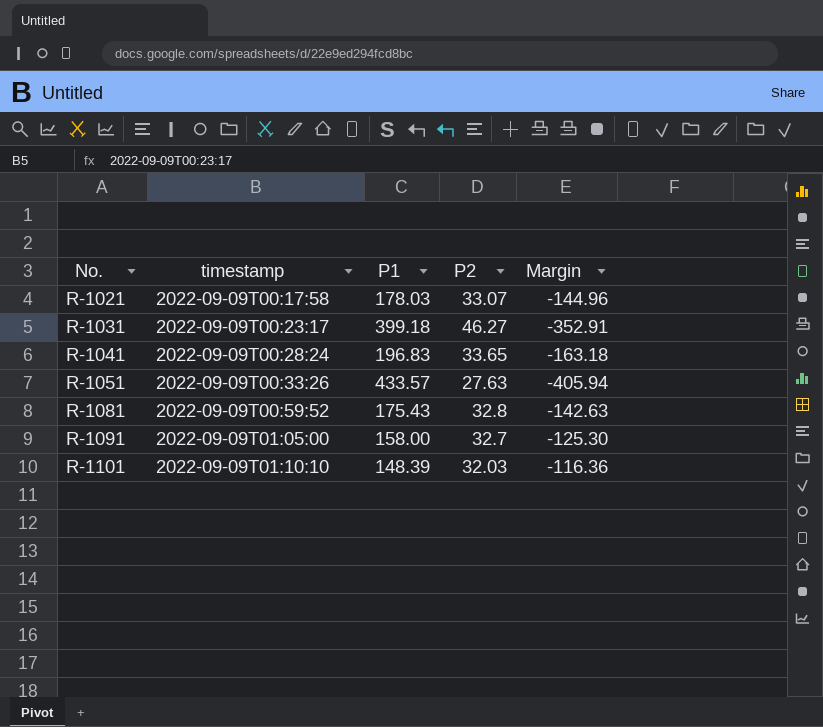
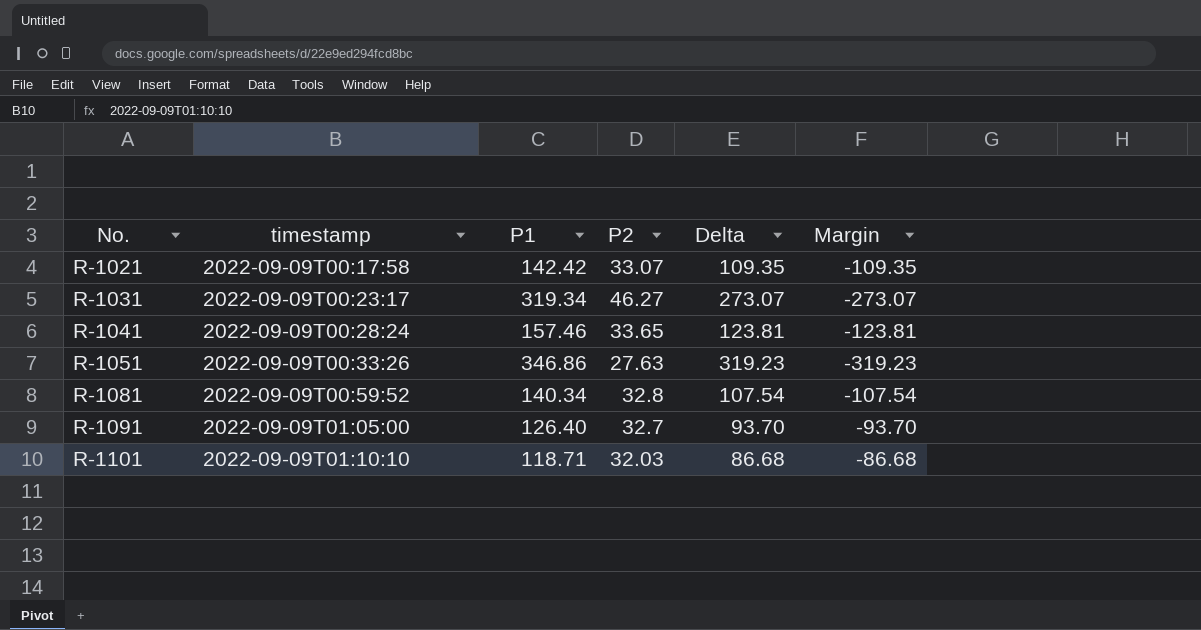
column Delta | formula: none -> [P1] - [P2]
R-1021 | P1: 178.03 -> 142.42
R-1021 | Margin: -144.96 -> -109.35
R-1031 | P1: 399.18 -> 319.34
R-1031 | Margin: -352.91 -> -273.07
R-1041 | P1: 196.83 -> 157.46
R-1041 | Margin: -163.18 -> -123.81
R-1051 | P1: 433.57 -> 346.86
R-1051 | Margin: -405.94 -> -319.23
R-1081 | P1: 175.43 -> 140.34
R-1081 | Margin: -142.63 -> -107.54
R-1091 | P1: 158.00 -> 126.40
R-1091 | Margin: -125.30 -> -93.70
R-1101 | P1: 148.39 -> 118.71
R-1101 | Margin: -116.36 -> -86.68

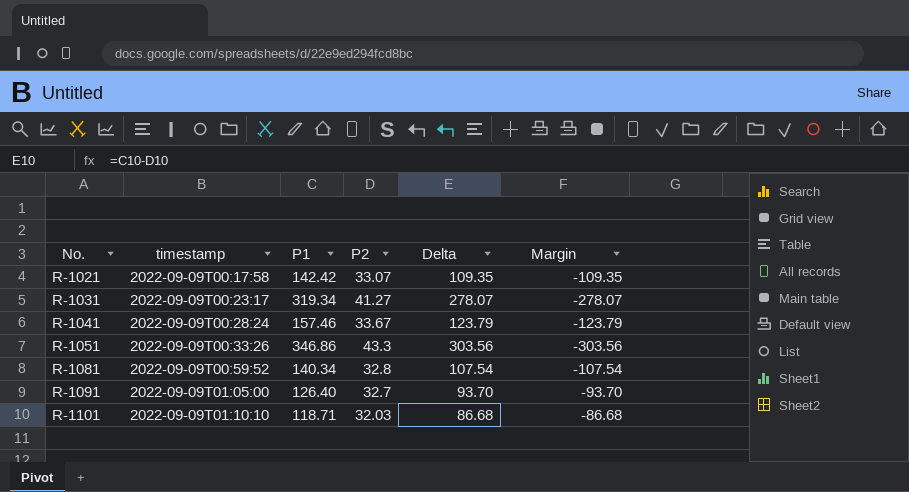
R-1031 | P2: 46.27 -> 41.27
R-1031 | Delta: 273.07 -> 278.07
R-1031 | Margin: -273.07 -> -278.07
R-1041 | P2: 33.65 -> 33.67
R-1041 | Delta: 123.81 -> 123.79
R-1041 | Margin: -123.81 -> -123.79
R-1051 | P2: 27.63 -> 43.3
R-1051 | Delta: 319.23 -> 303.56
R-1051 | Margin: -319.23 -> -303.56

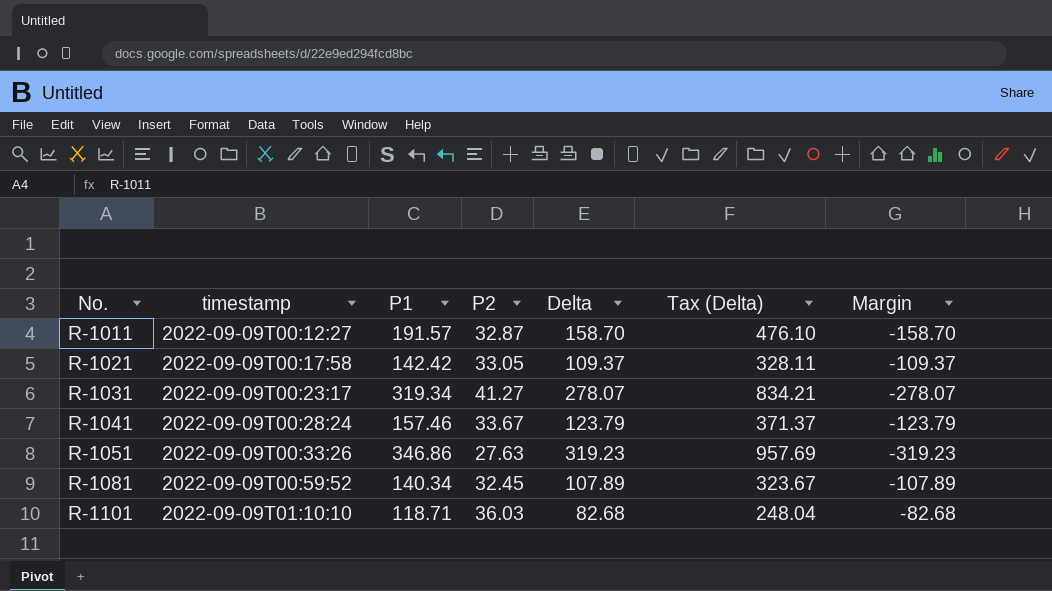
column Tax (Delta) | formula: none -> [Delta] * 3
row R-1091: 2022-09-09T01:05:00 | 126.40 | 32.7 | 93.70 | -93.70 -> none
row R-1011: none -> 2022-09-09T00:12:27 | 191.57 | 32.87 | 158.70 | 476.10 | -158.70
R-1021 | P2: 33.07 -> 33.05
R-1021 | Delta: 109.35 -> 109.37
R-1021 | Margin: -109.35 -> -109.37
R-1051 | P2: 43.3 -> 27.63
R-1051 | Delta: 303.56 -> 319.23
R-1051 | Margin: -303.56 -> -319.23
R-1081 | P2: 32.8 -> 32.45
R-1081 | Delta: 107.54 -> 107.89
R-1081 | Margin: -107.54 -> -107.89
R-1101 | P2: 32.03 -> 36.03
R-1101 | Delta: 86.68 -> 82.68
R-1101 | Margin: -86.68 -> -82.68

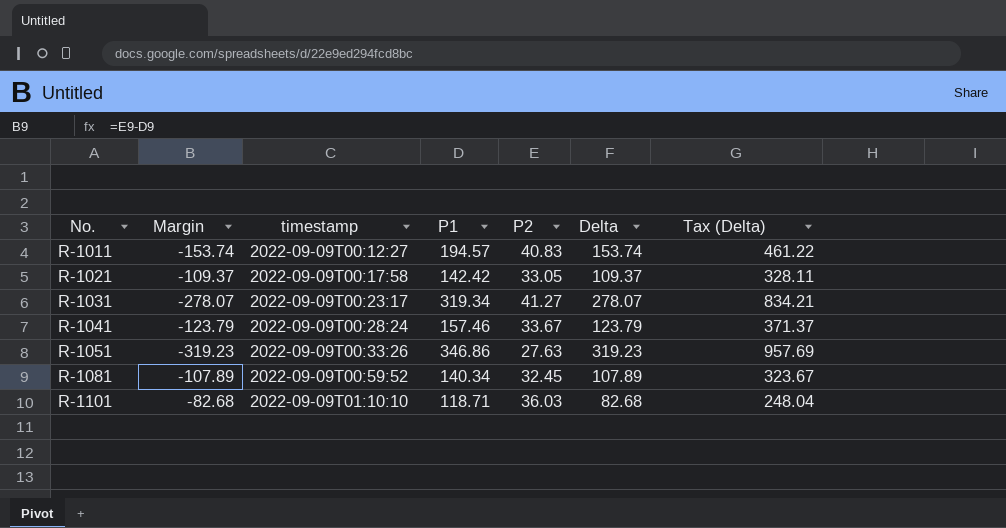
column Margin | position: 7 -> 2
R-1011 | Margin: -158.70 -> -153.74
R-1011 | P1: 191.57 -> 194.57
R-1011 | P2: 32.87 -> 40.83
R-1011 | Delta: 158.70 -> 153.74
R-1011 | Tax (Delta): 476.10 -> 461.22

